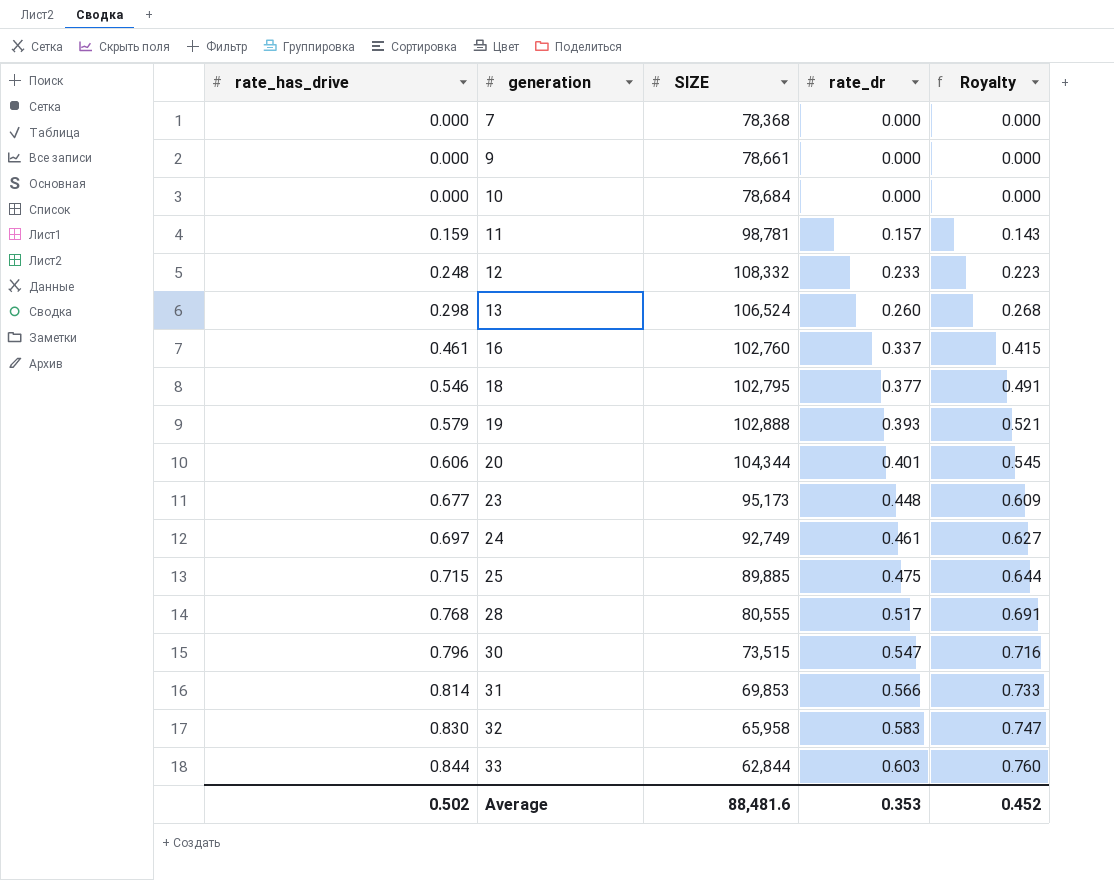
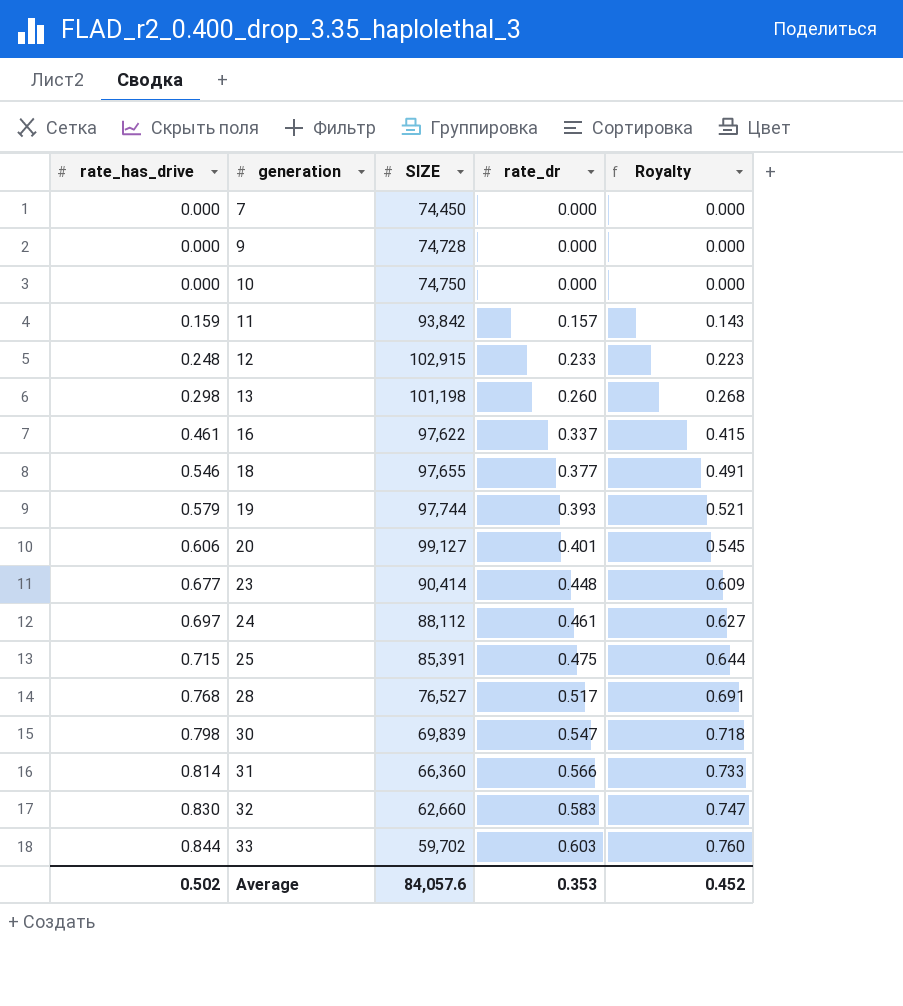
7 | SIZE: 78,368 -> 74,450
9 | SIZE: 78,661 -> 74,728
10 | SIZE: 78,684 -> 74,750
11 | SIZE: 98,781 -> 93,842
12 | SIZE: 108,332 -> 102,915
13 | SIZE: 106,524 -> 101,198
16 | SIZE: 102,760 -> 97,622
18 | SIZE: 102,795 -> 97,655
19 | SIZE: 102,888 -> 97,744
20 | SIZE: 104,344 -> 99,127
23 | SIZE: 95,173 -> 90,414
24 | SIZE: 92,749 -> 88,112
25 | SIZE: 89,885 -> 85,391
28 | SIZE: 80,555 -> 76,527
30 | rate_has_drive: 0.796 -> 0.798
30 | SIZE: 73,515 -> 69,839
30 | Royalty: 0.716 -> 0.718
31 | SIZE: 69,853 -> 66,360
32 | SIZE: 65,958 -> 62,660
33 | SIZE: 62,844 -> 59,702
Average | SIZE: 88,481.6 -> 84,057.6

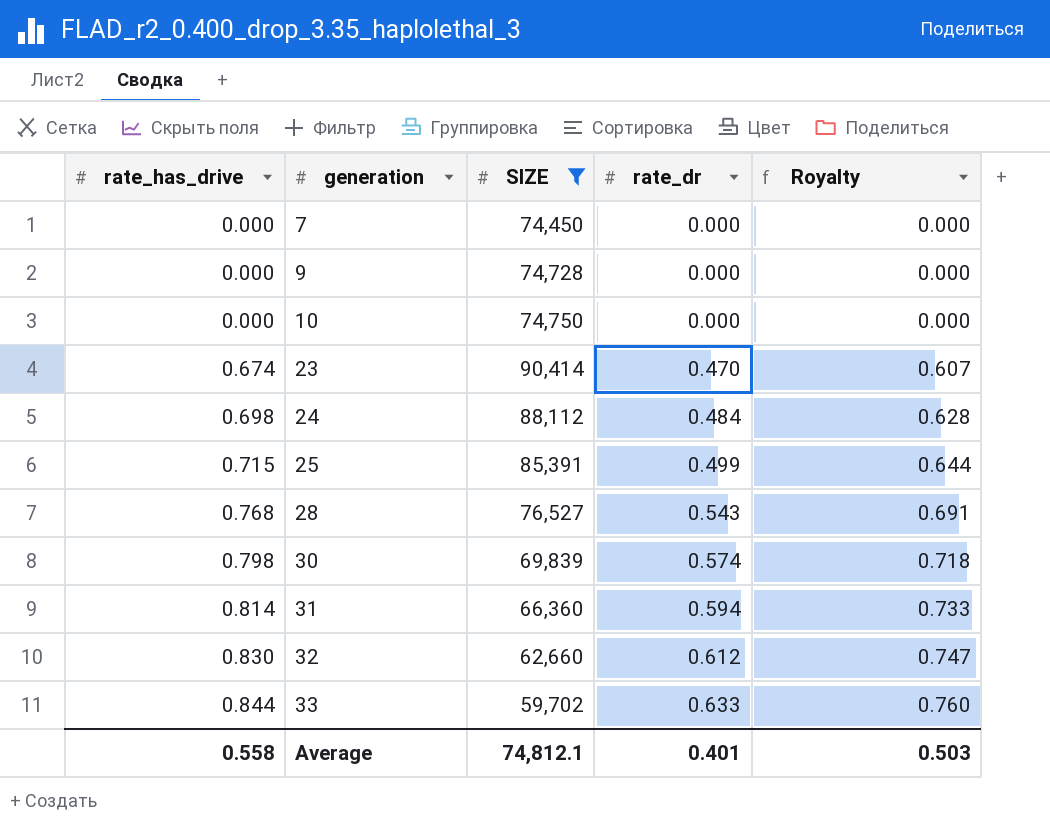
filter: none -> SIZE <= 90,414
23 | rate_has_drive: 0.677 -> 0.674
23 | rate_dr: 0.448 -> 0.470
23 | Royalty: 0.609 -> 0.607
24 | rate_has_drive: 0.697 -> 0.698
24 | rate_dr: 0.461 -> 0.484
24 | Royalty: 0.627 -> 0.628
25 | rate_dr: 0.475 -> 0.499
28 | rate_dr: 0.517 -> 0.543
30 | rate_dr: 0.547 -> 0.574
31 | rate_dr: 0.566 -> 0.594
32 | rate_dr: 0.583 -> 0.612
33 | rate_dr: 0.603 -> 0.633
Average | rate_has_drive: 0.502 -> 0.558
Average | SIZE: 84,057.6 -> 74,812.1
Average | rate_dr: 0.353 -> 0.401
Average | Royalty: 0.452 -> 0.503

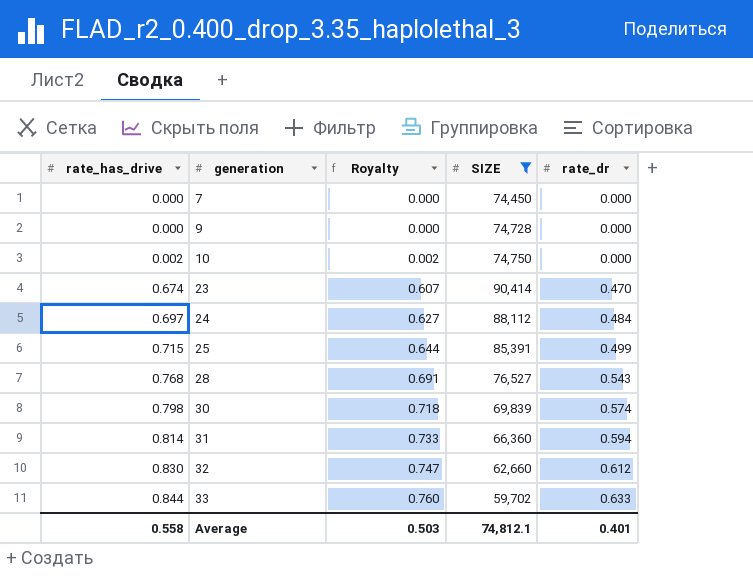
column Royalty | position: 5 -> 3
10 | rate_has_drive: 0.000 -> 0.002
10 | Royalty: 0.000 -> 0.002
24 | rate_has_drive: 0.698 -> 0.697
24 | Royalty: 0.628 -> 0.627

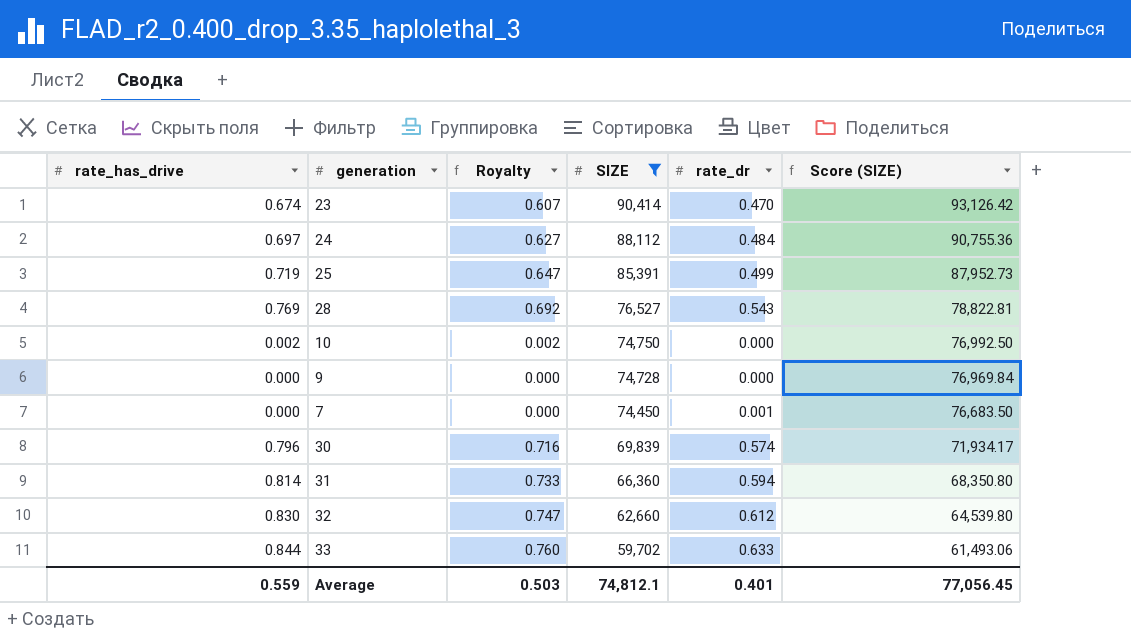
row order: rate_has_drive ascending -> SIZE descending
column Score (SIZE) | formula: none -> [SIZE] * 1.03
25 | rate_has_drive: 0.715 -> 0.719
25 | Royalty: 0.644 -> 0.647
28 | rate_has_drive: 0.768 -> 0.769
28 | Royalty: 0.691 -> 0.692
7 | rate_dr: 0.000 -> 0.001
30 | rate_has_drive: 0.798 -> 0.796
30 | Royalty: 0.718 -> 0.716
Average | rate_has_drive: 0.558 -> 0.559

